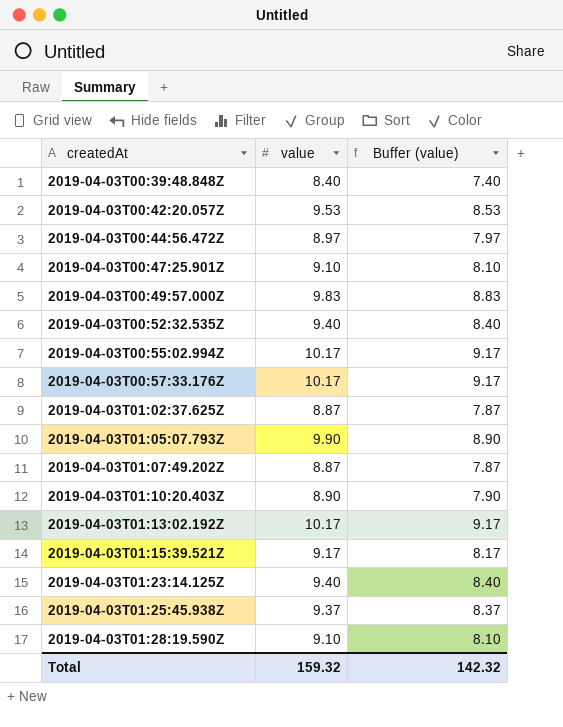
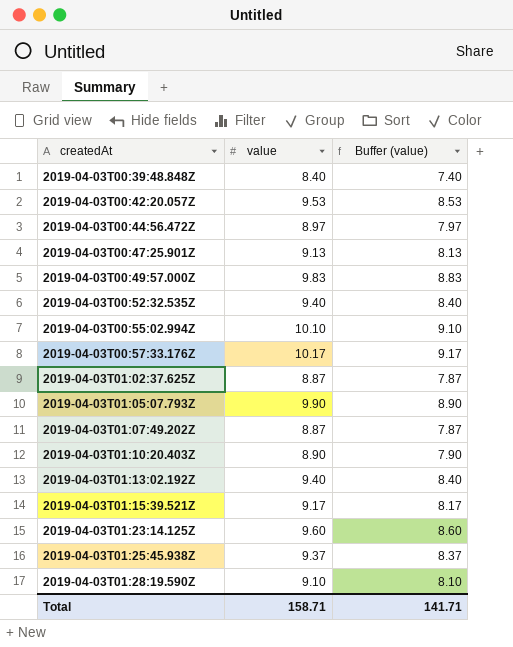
2019-04-03T00:47:25.901Z | value: 9.10 -> 9.13
2019-04-03T00:47:25.901Z | Buffer (value): 8.10 -> 8.13
2019-04-03T00:55:02.994Z | value: 10.17 -> 10.10
2019-04-03T00:55:02.994Z | Buffer (value): 9.17 -> 9.10
2019-04-03T01:13:02.192Z | value: 10.17 -> 9.40
2019-04-03T01:13:02.192Z | Buffer (value): 9.17 -> 8.40
2019-04-03T01:23:14.125Z | value: 9.40 -> 9.60
2019-04-03T01:23:14.125Z | Buffer (value): 8.40 -> 8.60
Total | value: 159.32 -> 158.71
Total | Buffer (value): 142.32 -> 141.71

